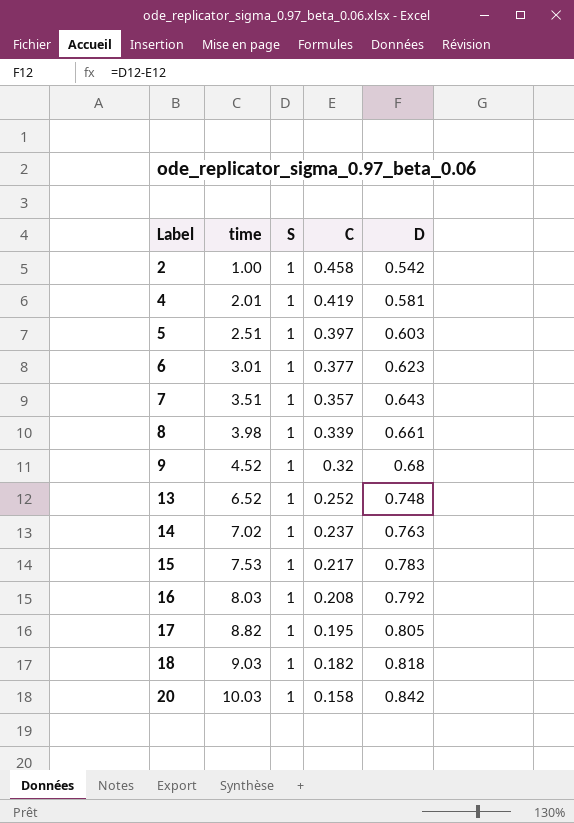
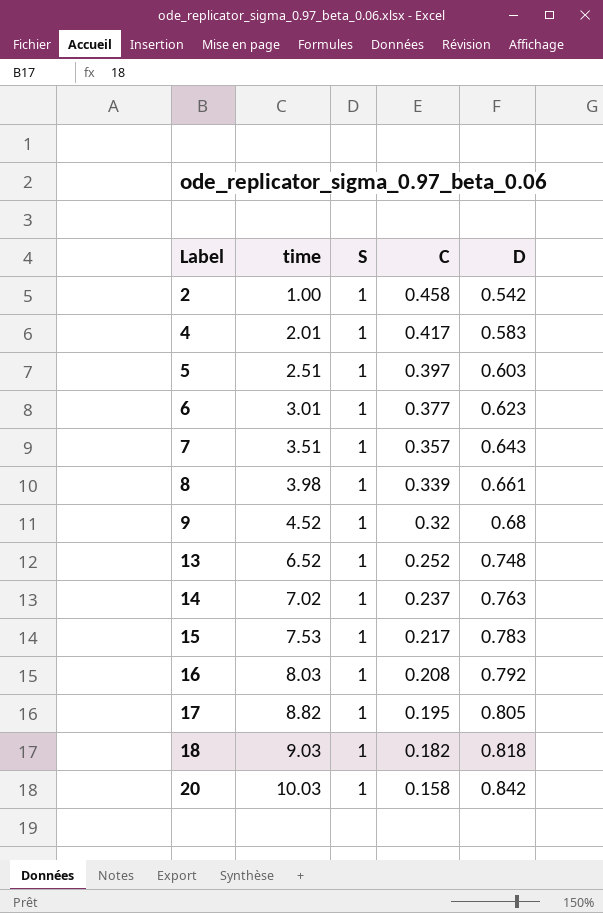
4 | C: 0.419 -> 0.417
4 | D: 0.581 -> 0.583

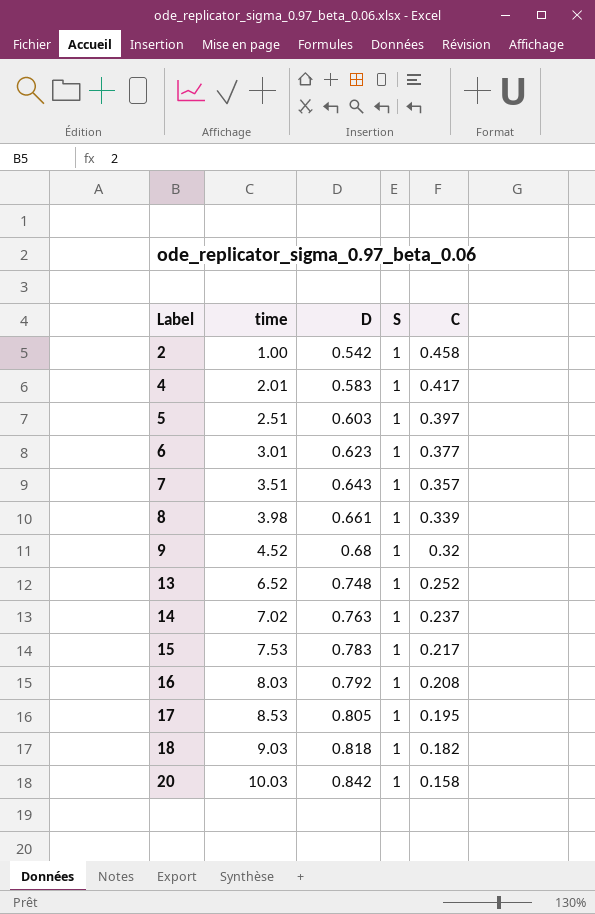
column D | position: 5 -> 3
17 | time: 8.82 -> 8.53

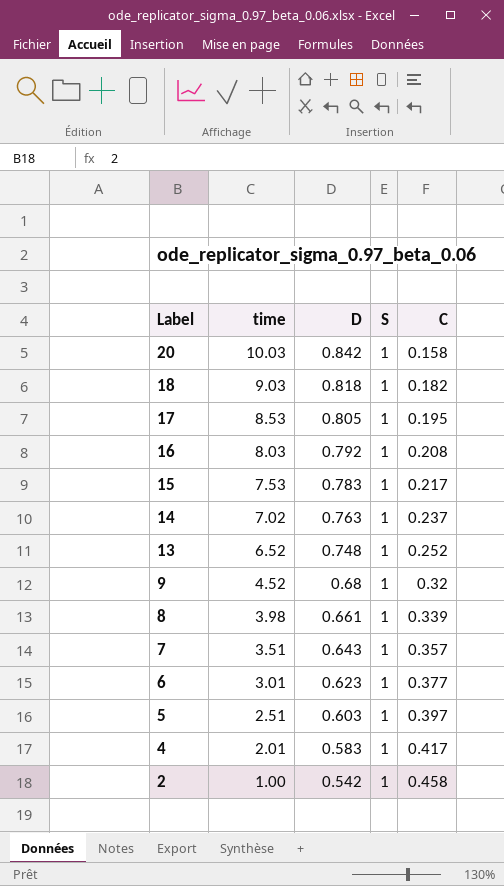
row order: Label ascending -> Label descending

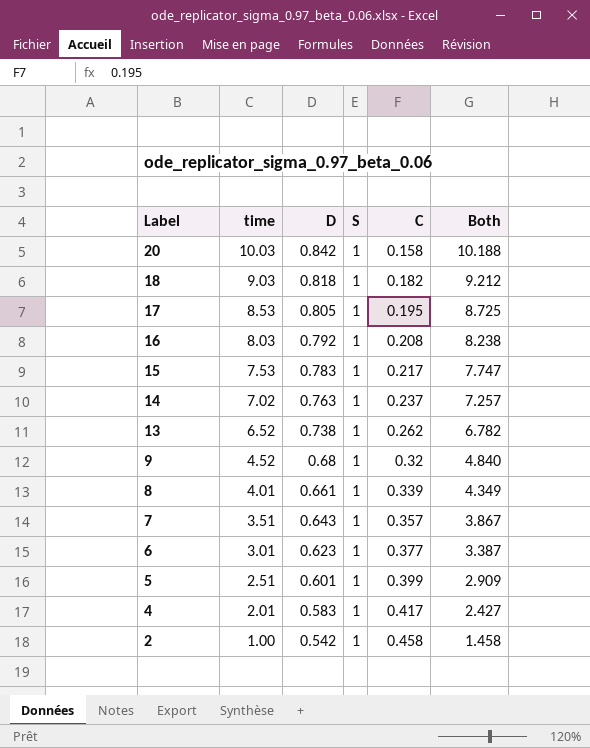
column Both | formula: none -> [time] + [C]
13 | D: 0.748 -> 0.738
13 | C: 0.252 -> 0.262
8 | time: 3.98 -> 4.01
5 | D: 0.603 -> 0.601
5 | C: 0.397 -> 0.399

